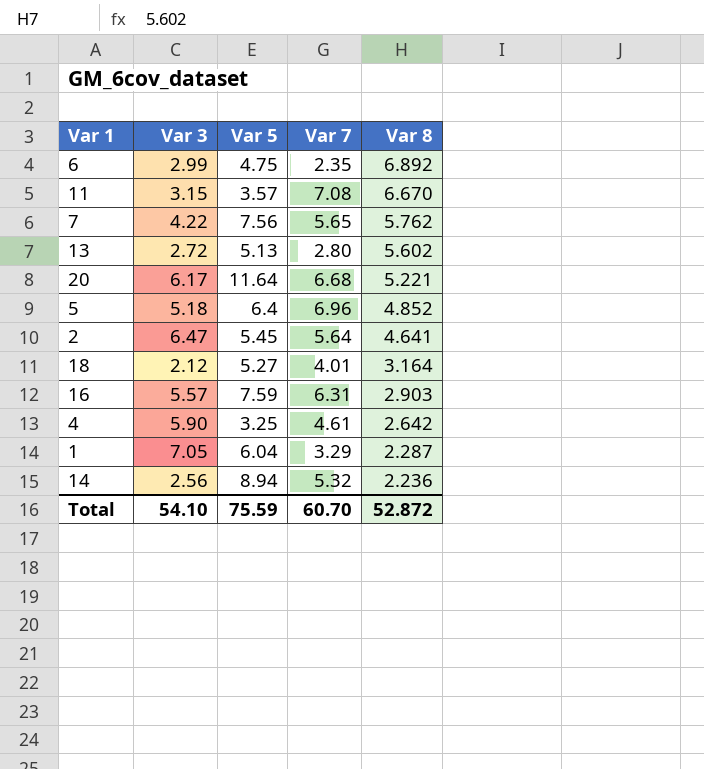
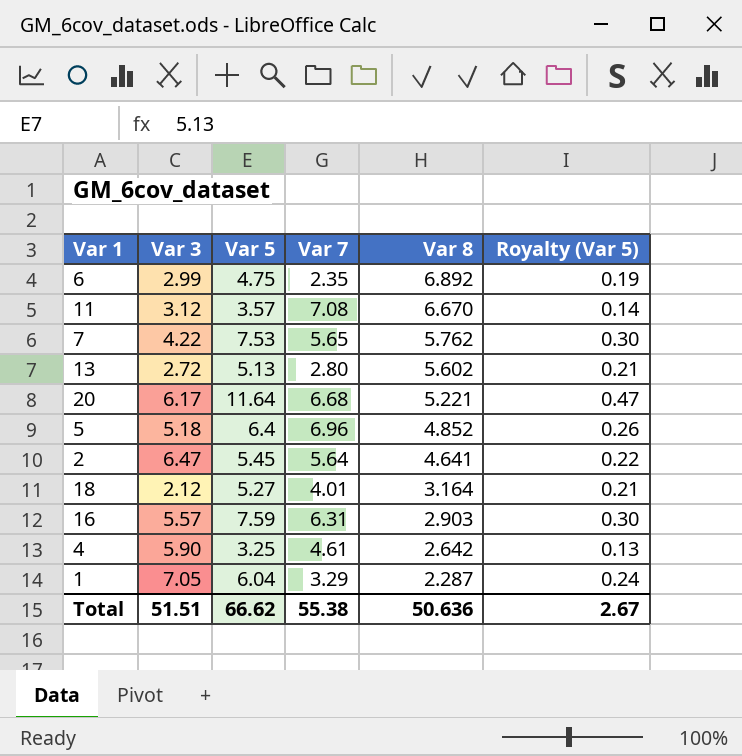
column Royalty (Var 5) | formula: none -> [Var 5] * 0.04
row 14: 2.56 | 8.94 | 5.32 | 2.236 -> none
11 | Var 3: 3.15 -> 3.12
7 | Var 5: 7.56 -> 7.53
Total | Var 3: 54.10 -> 51.51
Total | Var 5: 75.59 -> 66.62
Total | Var 7: 60.70 -> 55.38
Total | Var 8: 52.872 -> 50.636

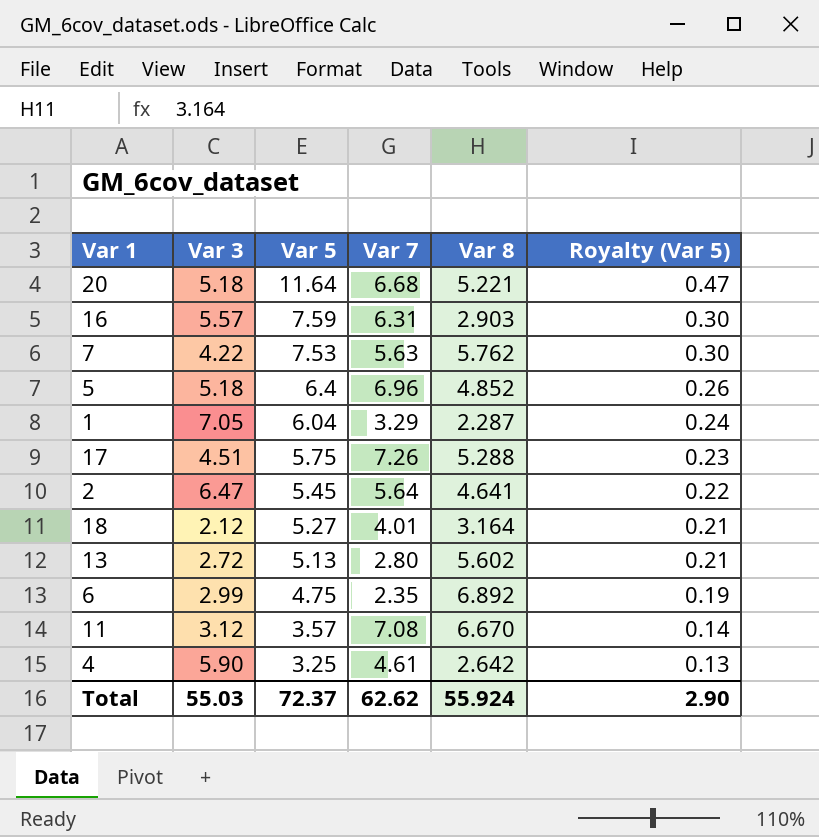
row order: Var 8 descending -> Var 5 descending
20 | Var 3: 6.17 -> 5.18
7 | Var 7: 5.65 -> 5.63
row 17: none -> 4.51 | 5.75 | 7.26 | 5.288 | 0.23
Total | Var 3: 51.51 -> 55.03
Total | Var 5: 66.62 -> 72.37
Total | Var 7: 55.38 -> 62.62
Total | Var 8: 50.636 -> 55.924
Total | Royalty (Var 5): 2.67 -> 2.90

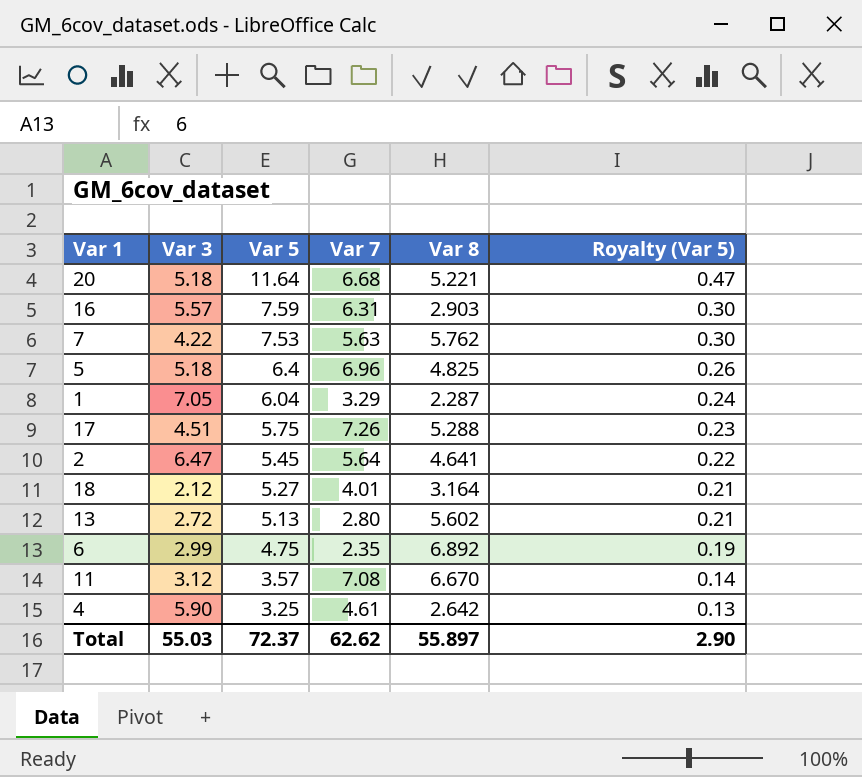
5 | Var 8: 4.852 -> 4.825
Total | Var 8: 55.924 -> 55.897

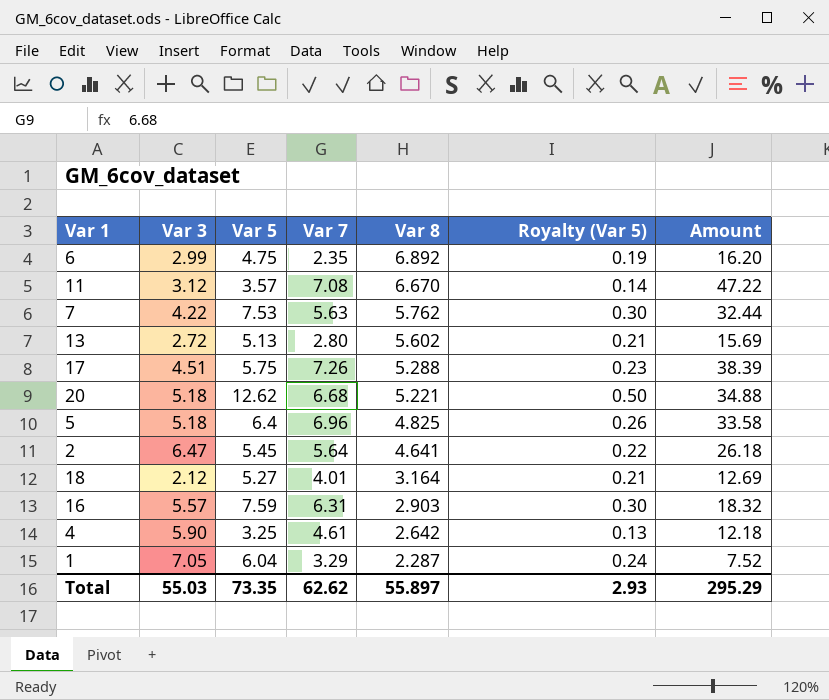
row order: Var 5 descending -> Var 8 descending
column Amount | formula: none -> [Var 7] * [Var 8]
20 | Var 5: 11.64 -> 12.62
20 | Royalty (Var 5): 0.47 -> 0.50
Total | Var 5: 72.37 -> 73.35
Total | Royalty (Var 5): 2.90 -> 2.93

